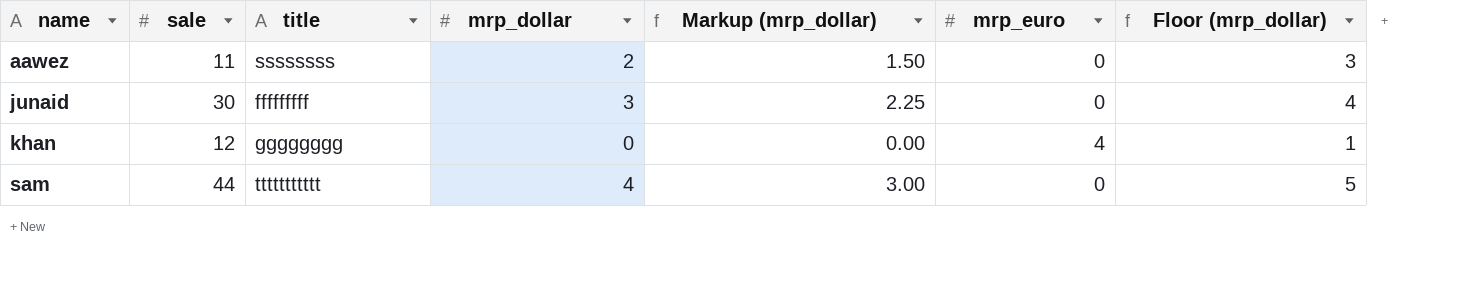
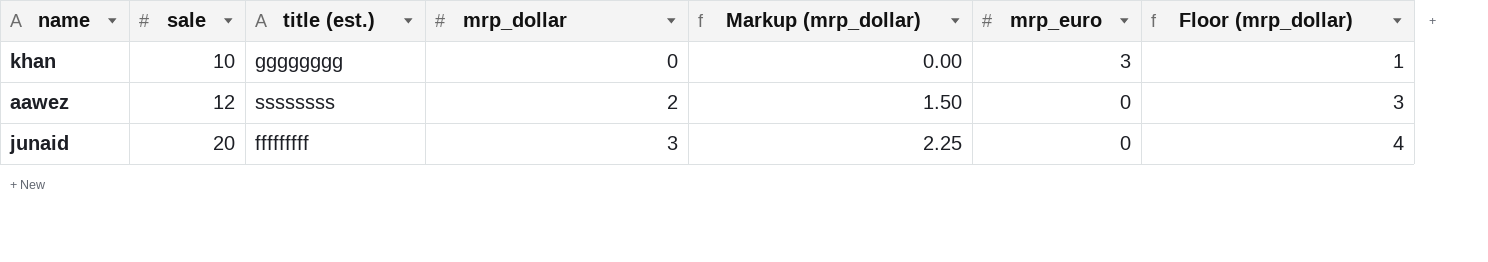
row order: name ascending -> sale ascending
column name: title -> title (est.)
row sam: 44 | ttttttttttt | 4 | 3.00 | 0 | 5 -> none
khan | sale: 12 -> 10
khan | mrp_euro: 4 -> 3
aawez | sale: 11 -> 12
junaid | sale: 30 -> 20

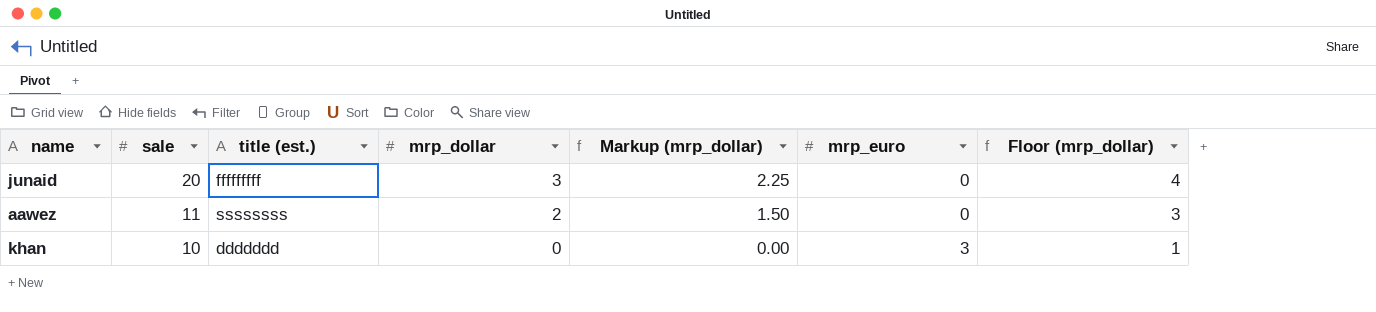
row order: sale ascending -> sale descending
aawez | sale: 12 -> 11
khan | title (est.): gggggggg -> ddddddd

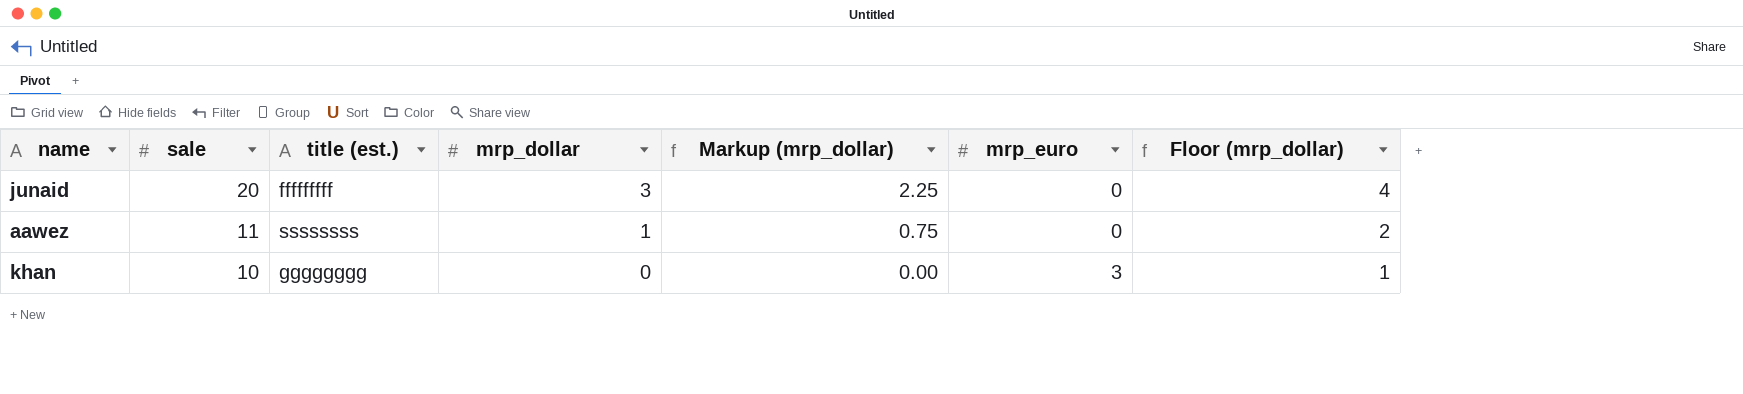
aawez | mrp_dollar: 2 -> 1
aawez | Markup (mrp_dollar): 1.50 -> 0.75
aawez | Floor (mrp_dollar): 3 -> 2
khan | title (est.): ddddddd -> gggggggg

